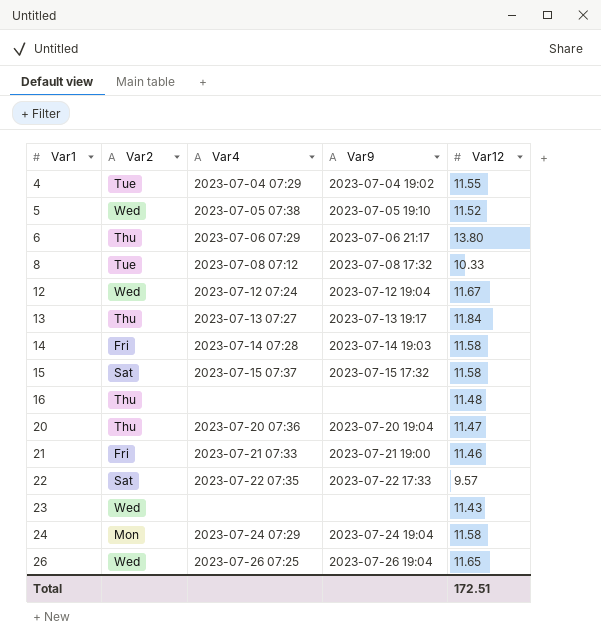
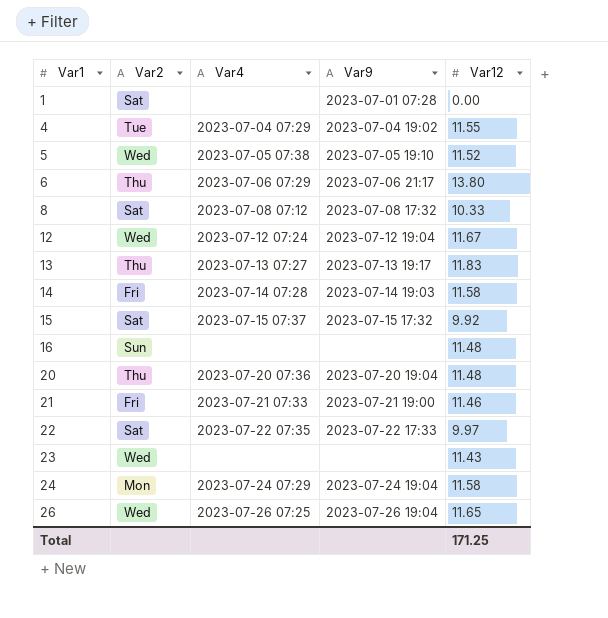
row 1: none -> Sat | none | 2023-07-01 07:28 | 0.00
8 | Var2: Tue -> Sat
13 | Var12: 11.84 -> 11.83
15 | Var12: 11.58 -> 9.92
16 | Var2: Thu -> Sun
20 | Var12: 11.47 -> 11.48
22 | Var12: 9.57 -> 9.97
Total | Var12: 172.51 -> 171.25

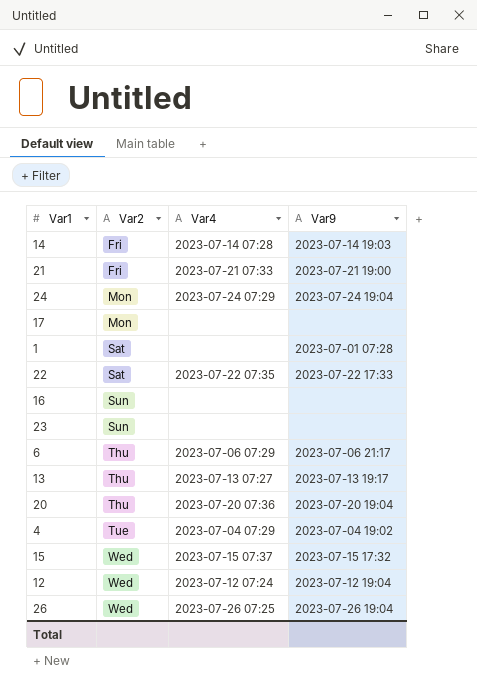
row order: Var1 ascending -> Var2 ascending
column Var12 | position: 5 -> none
row 5: Wed | 2023-07-05 07:38 | 2023-07-05 19:10 | 11.52 -> none
row 8: Sat | 2023-07-08 07:12 | 2023-07-08 17:32 | 10.33 -> none
row 17: none -> Mon | none | none
23 | Var2: Wed -> Sun
15 | Var2: Sat -> Wed

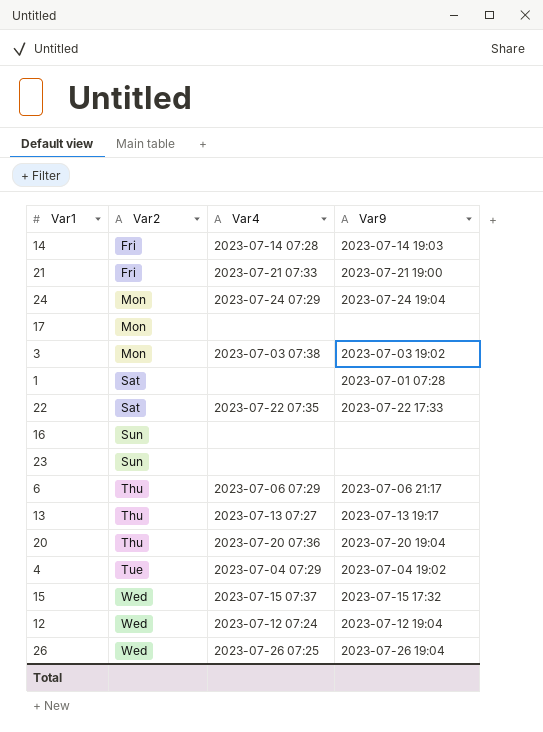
row 3: none -> Mon | 2023-07-03 07:38 | 2023-07-03 19:02

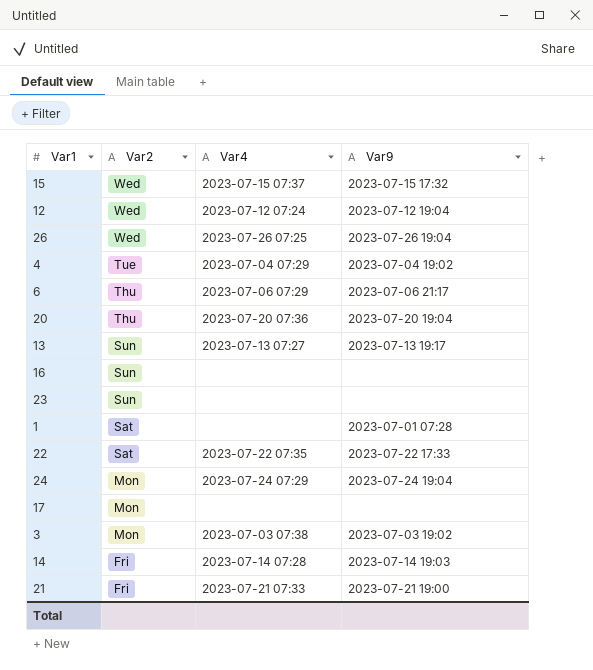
row order: Var2 ascending -> Var2 descending
13 | Var2: Thu -> Sun

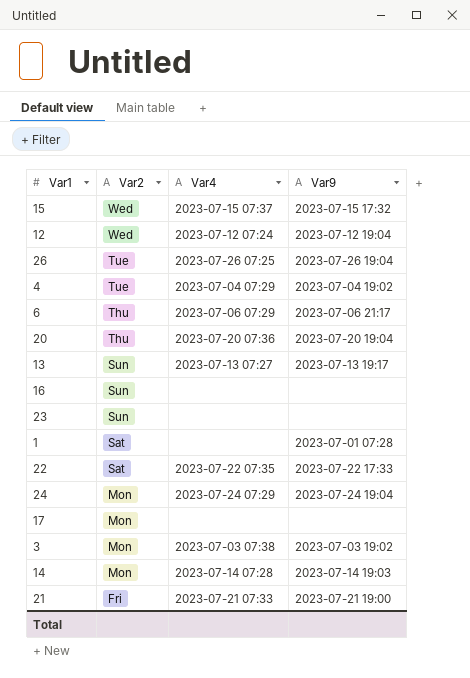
26 | Var2: Wed -> Tue
14 | Var2: Fri -> Mon

